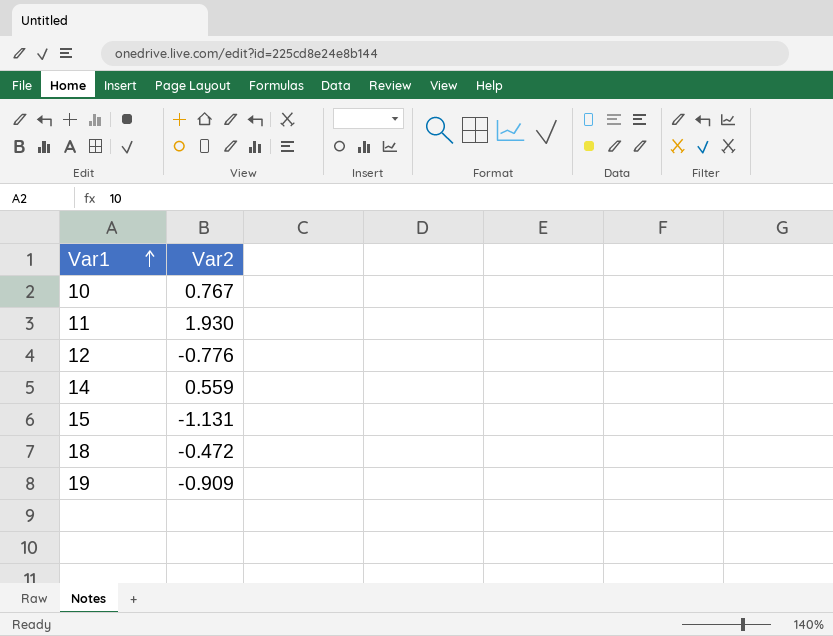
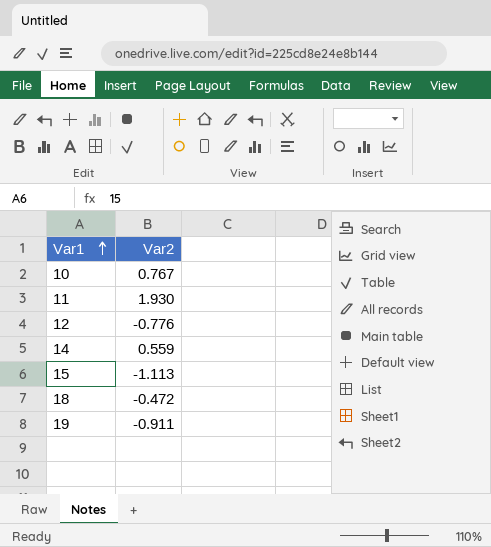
15 | Var2: -1.131 -> -1.113
19 | Var2: -0.909 -> -0.911

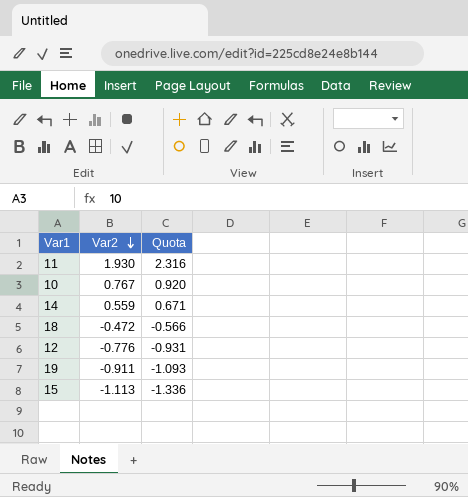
row order: Var1 ascending -> Var2 descending
column Quota | formula: none -> [Var2] * 1.2

